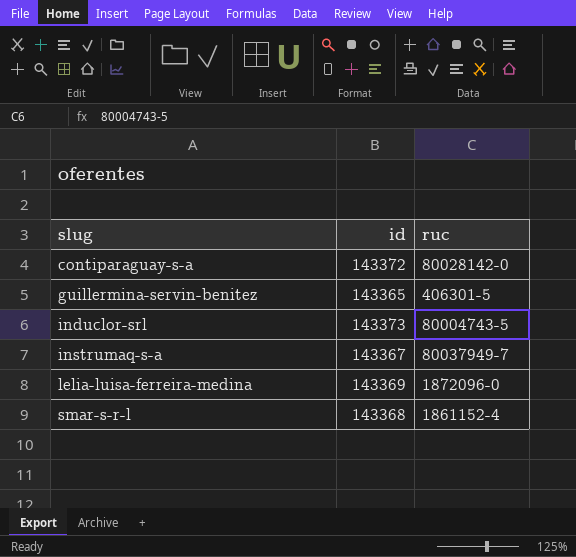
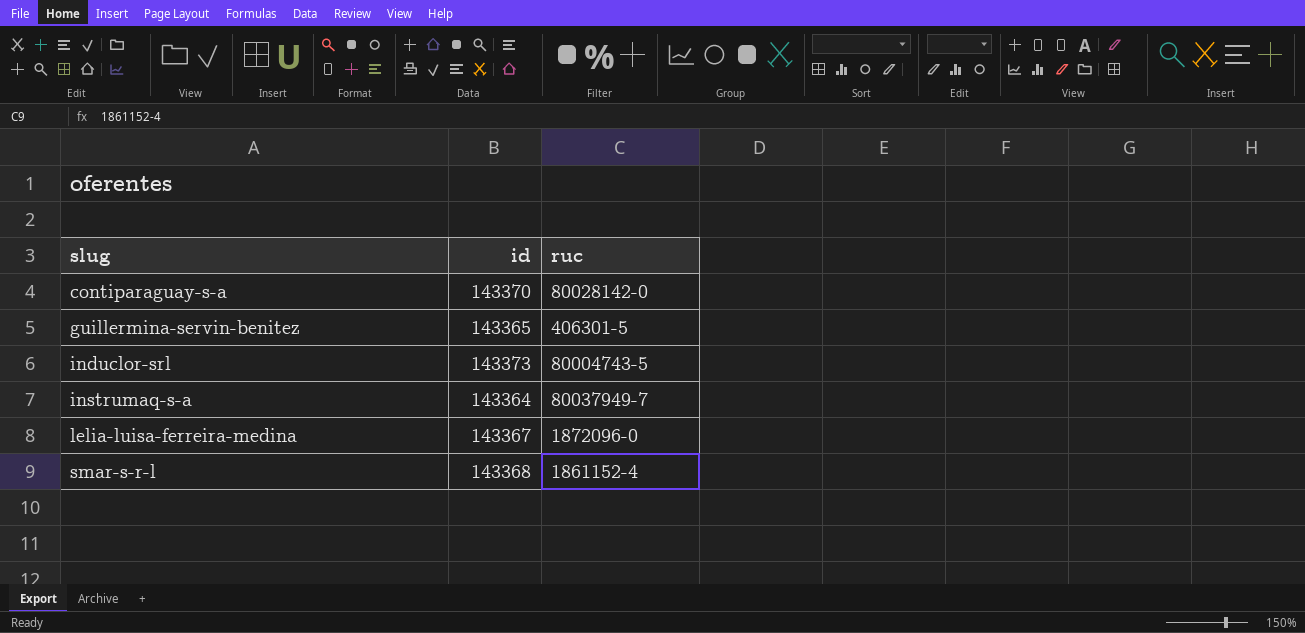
contiparaguay-s-a | id: 143372 -> 143370
instrumaq-s-a | id: 143367 -> 143364
lelia-luisa-ferreira-medina | id: 143369 -> 143367

